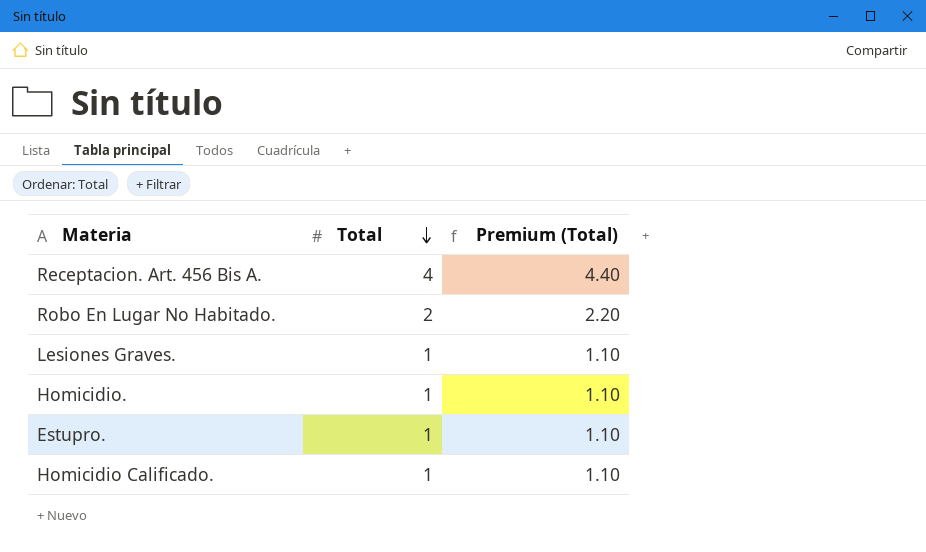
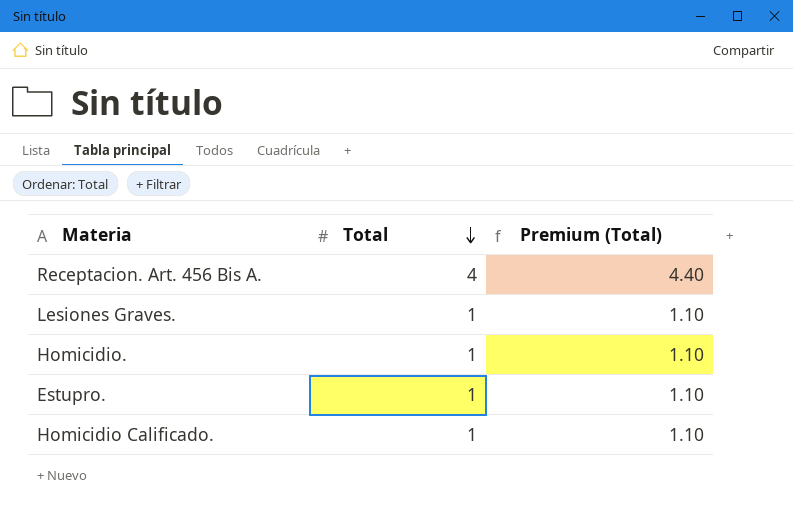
row Robo En Lugar No Habitado.: 2 | 2.20 -> none

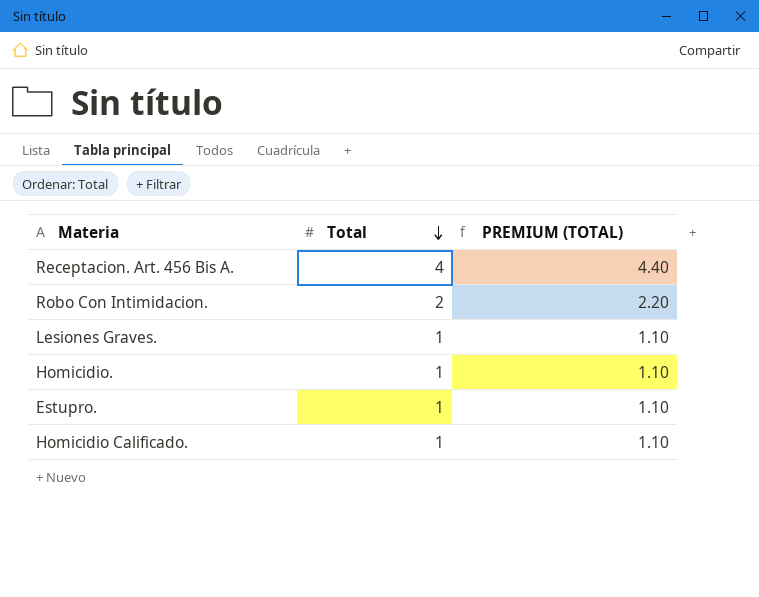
column name: Premium (Total) -> PREMIUM (TOTAL)
row Robo Con Intimidacion.: none -> 2 | 2.20

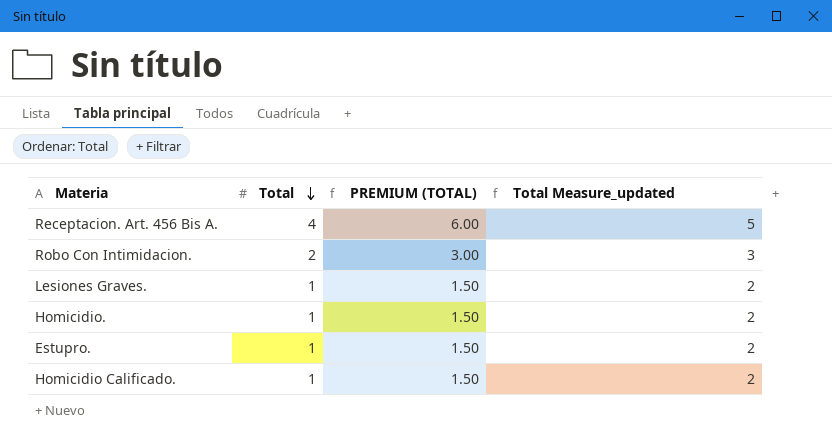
column PREMIUM (TOTAL) | formula: [Total] * 1.1 -> [Total] * 1.5
column Total Measure_updated | formula: none -> [Total] + 1

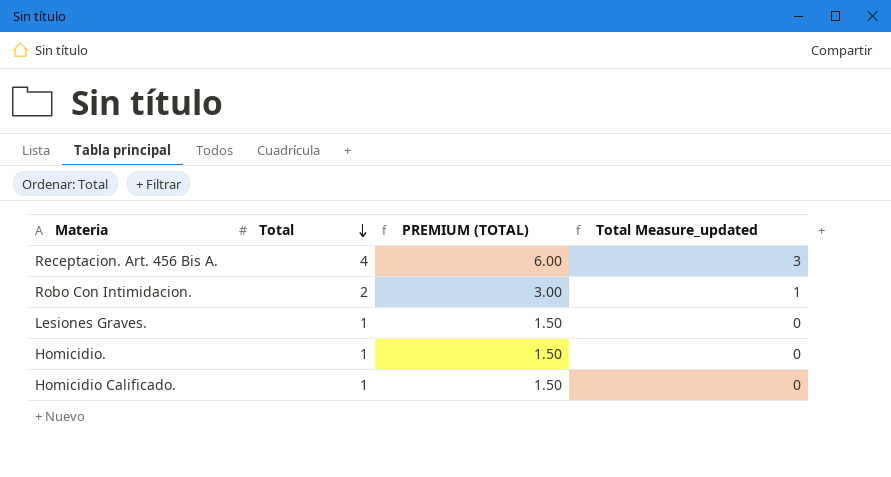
column Total Measure_updated | formula: [Total] + 1 -> [Total] - 1
row Estupro.: 1 | 1.50 | 2 -> none

